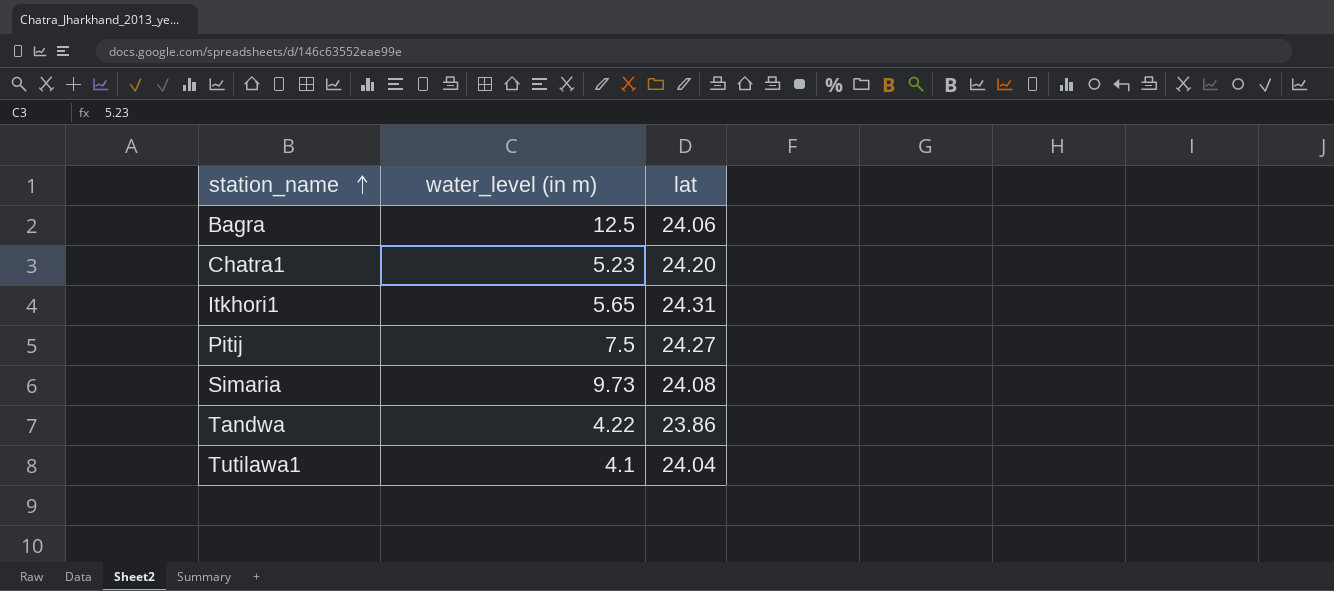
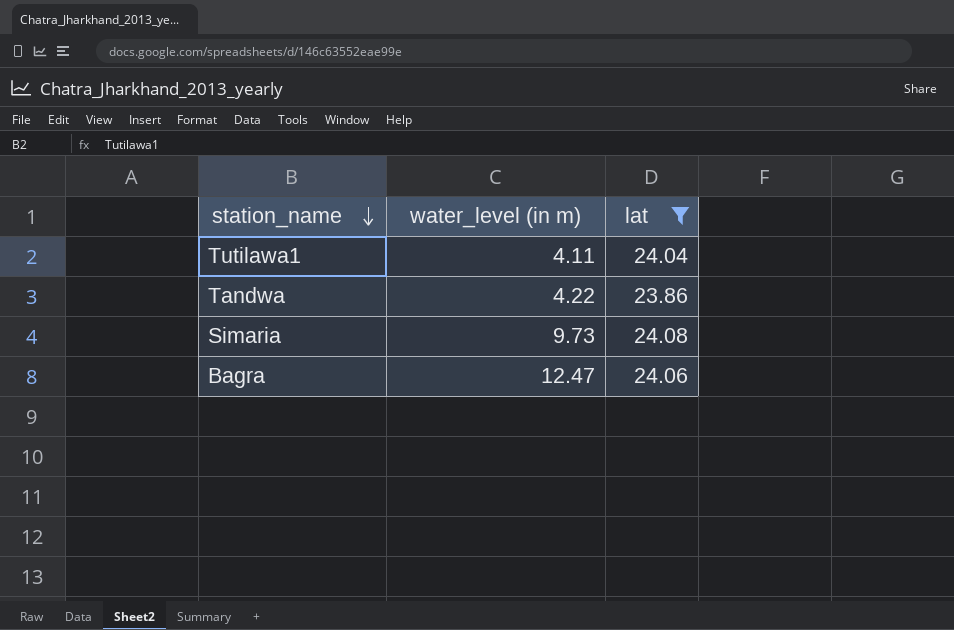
filter: none -> lat <= 24.08
row order: station_name ascending -> station_name descending
Tutilawa1 | water_level (in m): 4.1 -> 4.11
Bagra | water_level (in m): 12.5 -> 12.47

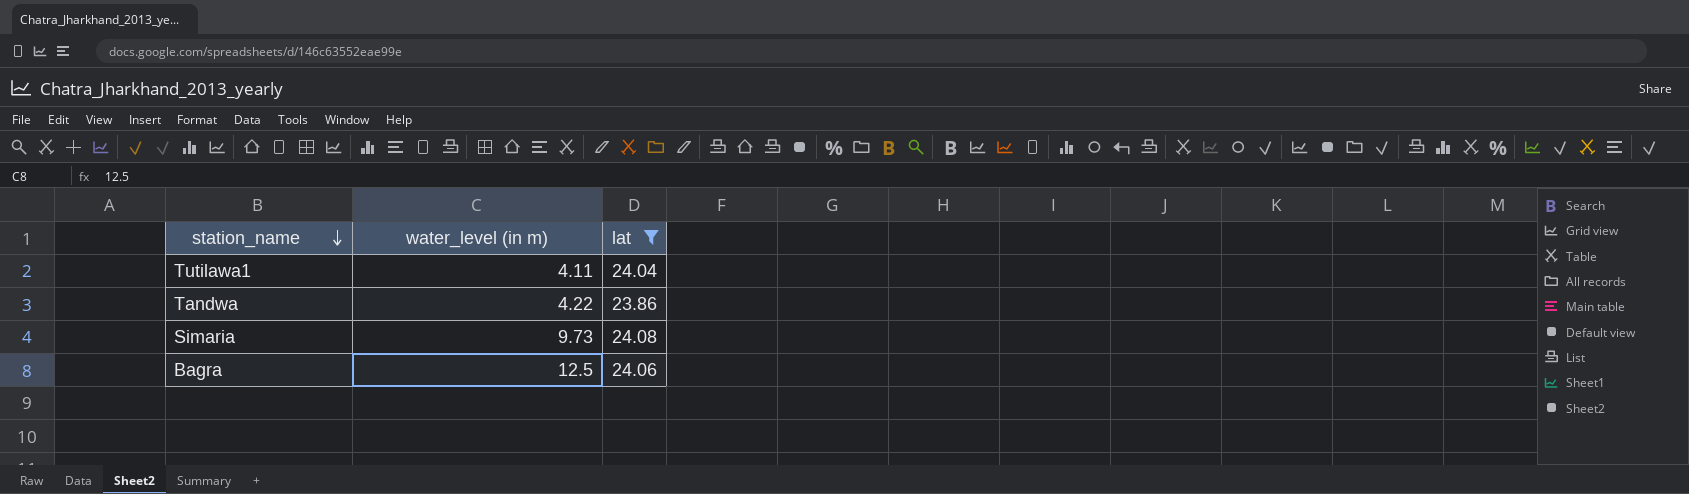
Bagra | water_level (in m): 12.47 -> 12.5

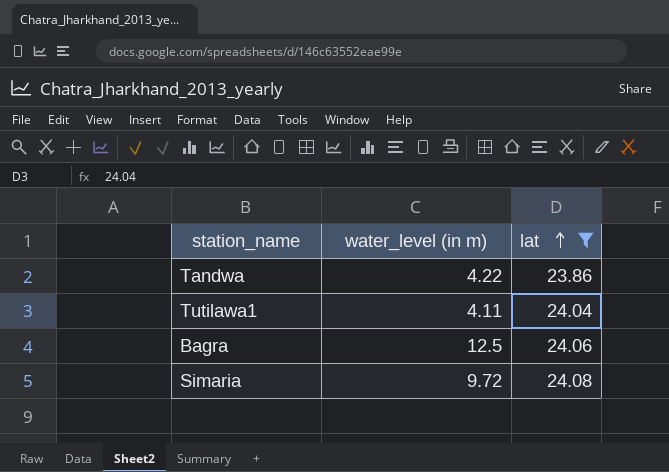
row order: station_name descending -> lat ascending
Simaria | water_level (in m): 9.73 -> 9.72

